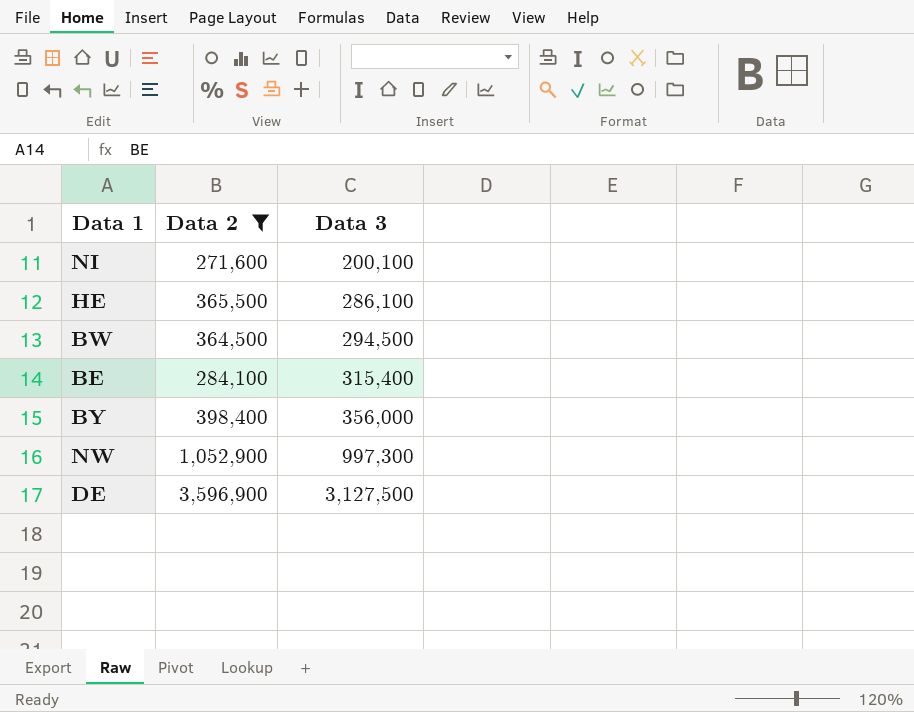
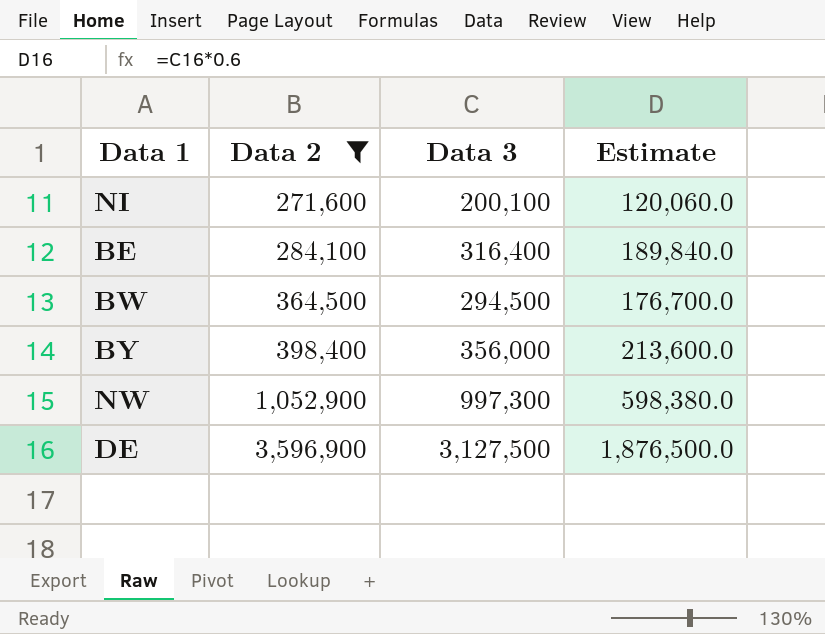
row order: Data 3 ascending -> Data 2 ascending
column Estimate | formula: none -> [Data 3] * 0.6
row HE: 365,500 | 286,100 -> none
BE | Data 3: 315,400 -> 316,400

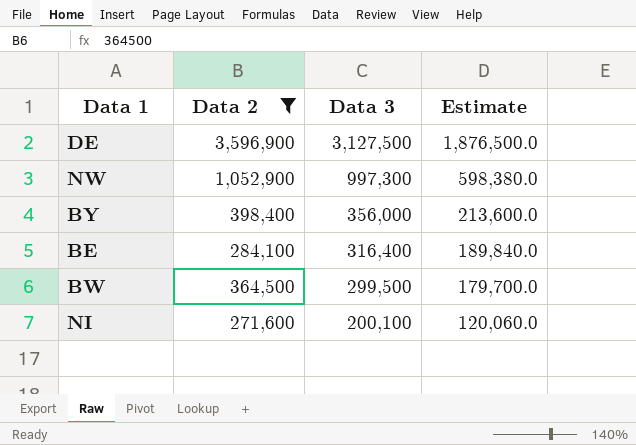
row order: Data 2 ascending -> Data 3 descending
BW | Data 3: 294,500 -> 299,500
BW | Estimate: 176,700.0 -> 179,700.0

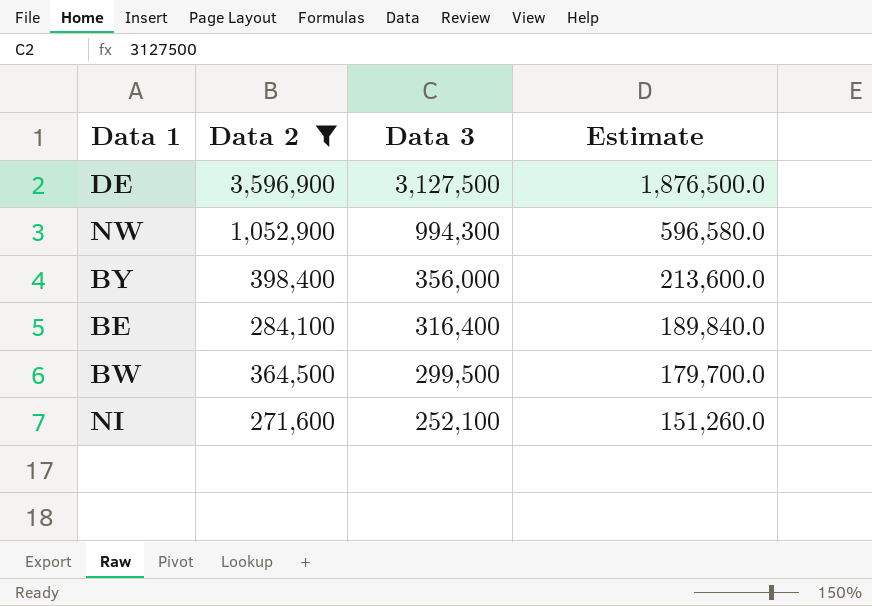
NW | Data 3: 997,300 -> 994,300
NW | Estimate: 598,380.0 -> 596,580.0
NI | Data 3: 200,100 -> 252,100
NI | Estimate: 120,060.0 -> 151,260.0

